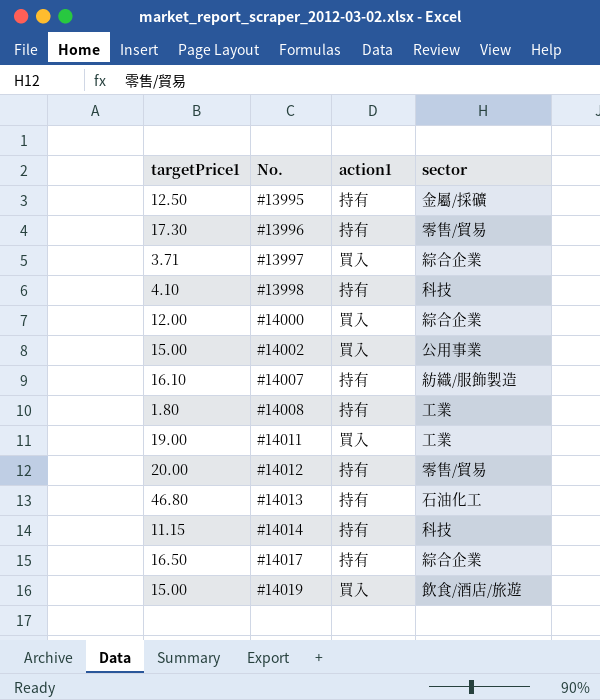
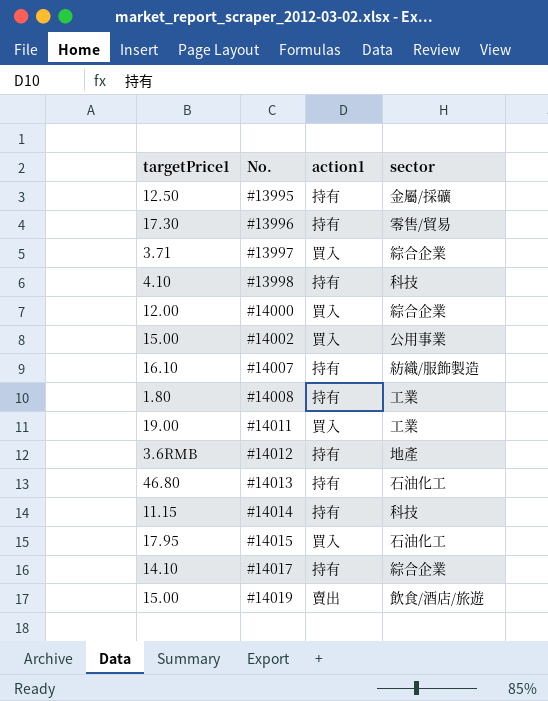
#14012 | targetPrice1: 20.00 -> 3.6RMB
#14012 | sector: 零售/貿易 -> 地產
row #14015: none -> 17.95 | 買入 | 石油化工
#14017 | targetPrice1: 16.50 -> 14.10
#14019 | action1: 買入 -> 賣出

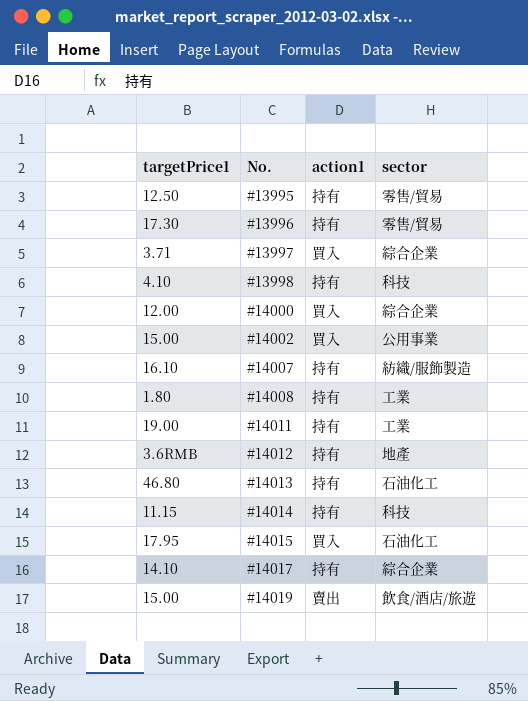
#13995 | sector: 金屬/採礦 -> 零售/貿易
#14011 | action1: 買入 -> 持有

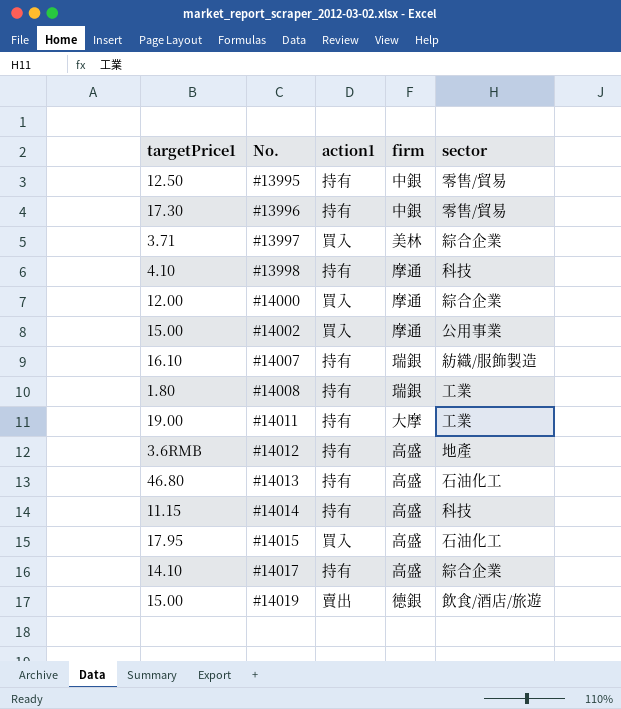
column firm | position: none -> 4

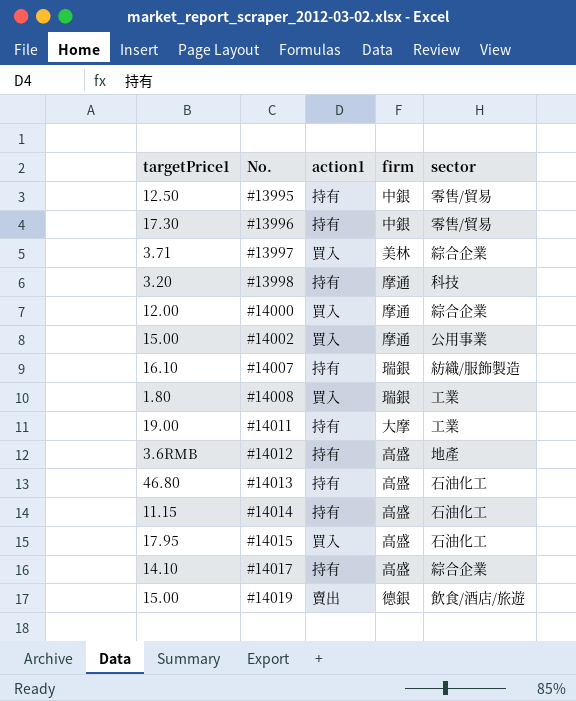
#13998 | targetPrice1: 4.10 -> 3.20
#14008 | action1: 持有 -> 買入
#14014 | sector: 科技 -> 石油化工

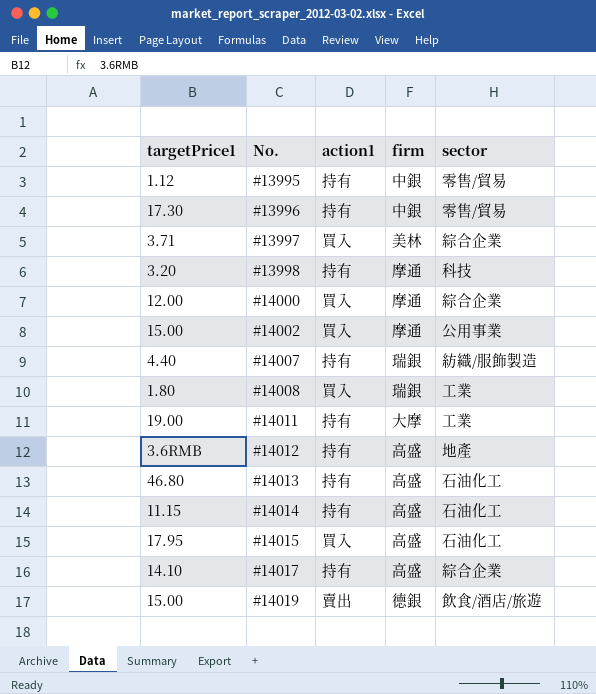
#13995 | targetPrice1: 12.50 -> 1.12
#14007 | targetPrice1: 16.10 -> 4.40

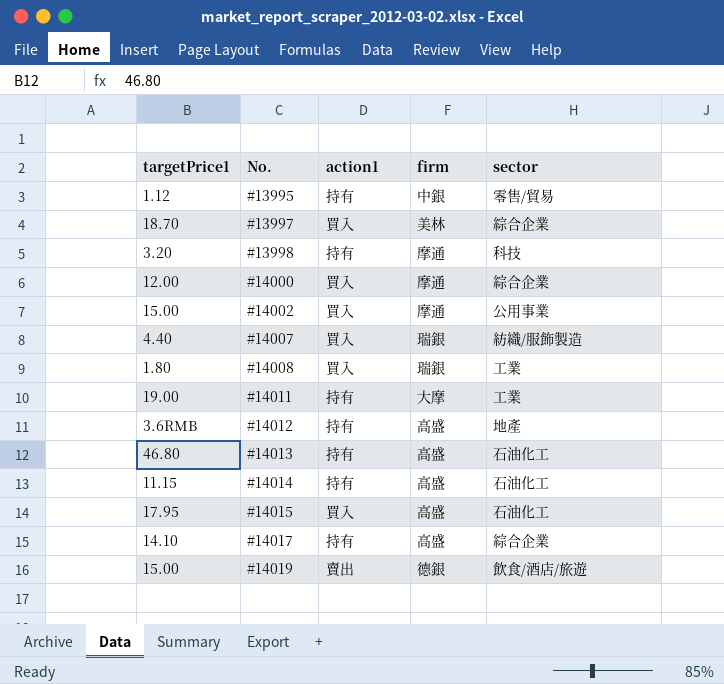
row #13996: 17.30 | 持有 | 中銀 | 零售/貿易 -> none
#13997 | targetPrice1: 3.71 -> 18.70
#14007 | action1: 持有 -> 買入

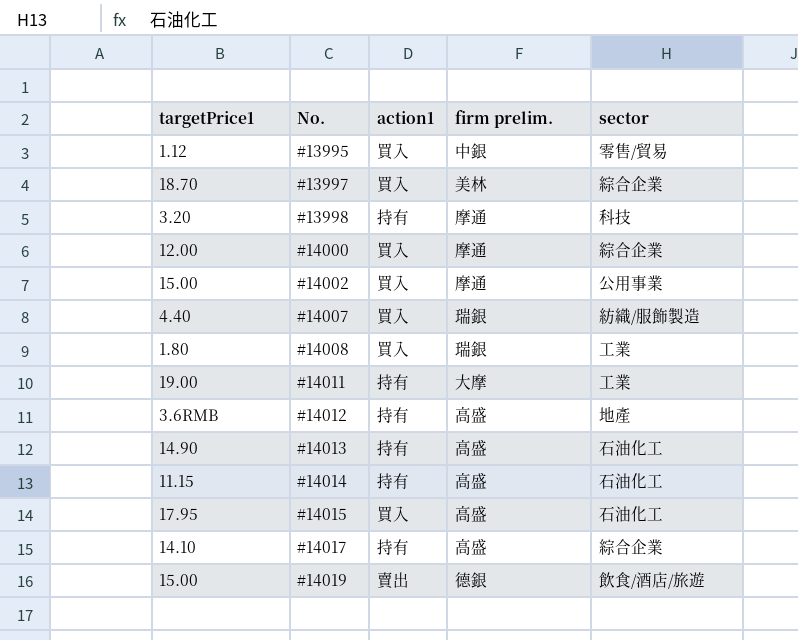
column name: firm -> firm prelim.
#13995 | action1: 持有 -> 買入
#14013 | targetPrice1: 46.80 -> 14.90

